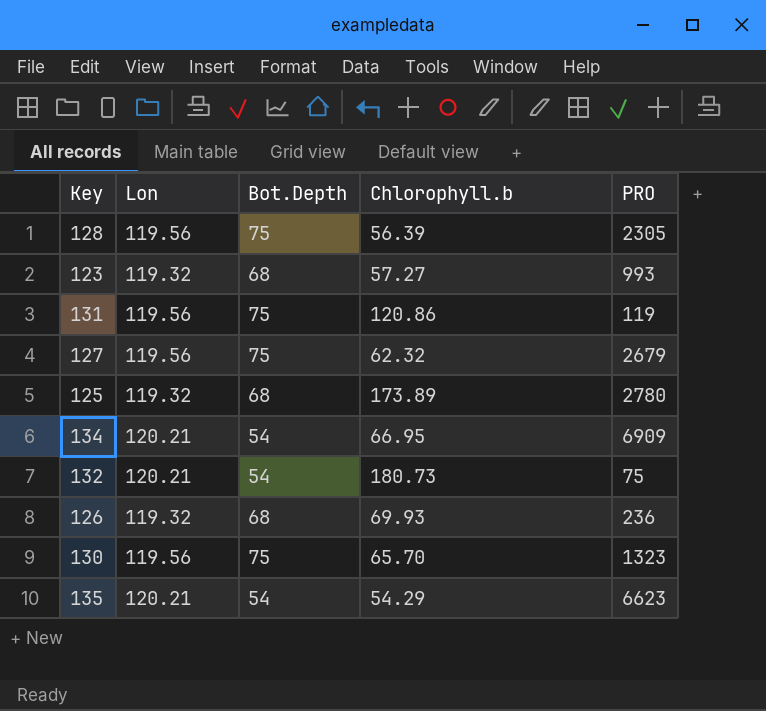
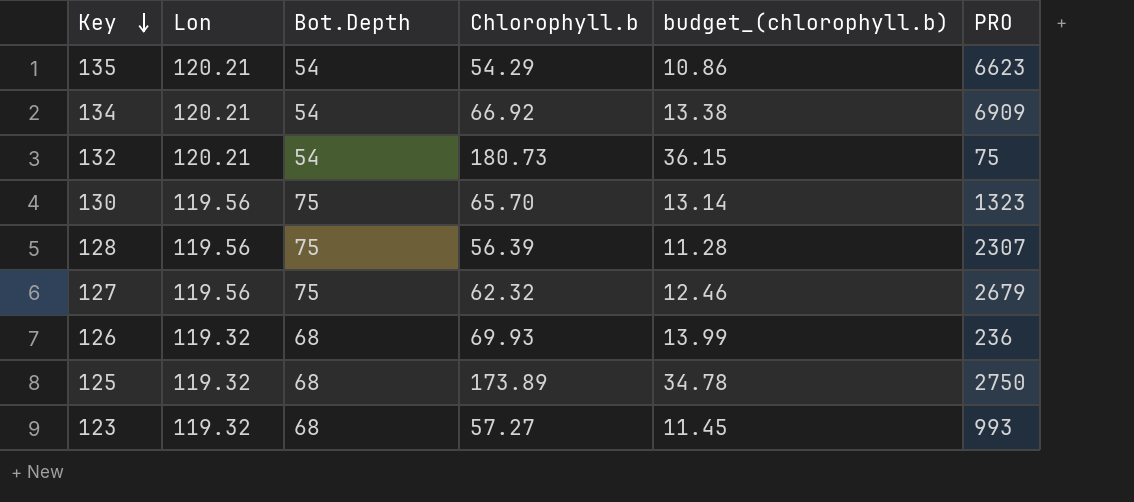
row order: none -> Key descending
column budget_(chlorophyll.b) | formula: none -> [Chlorophyll.b] * 0.2
row 131: 119.56 | 75 | 120.86 | 119 -> none
134 | Chlorophyll.b: 66.95 -> 66.92
128 | PRO: 2305 -> 2307
125 | PRO: 2780 -> 2750

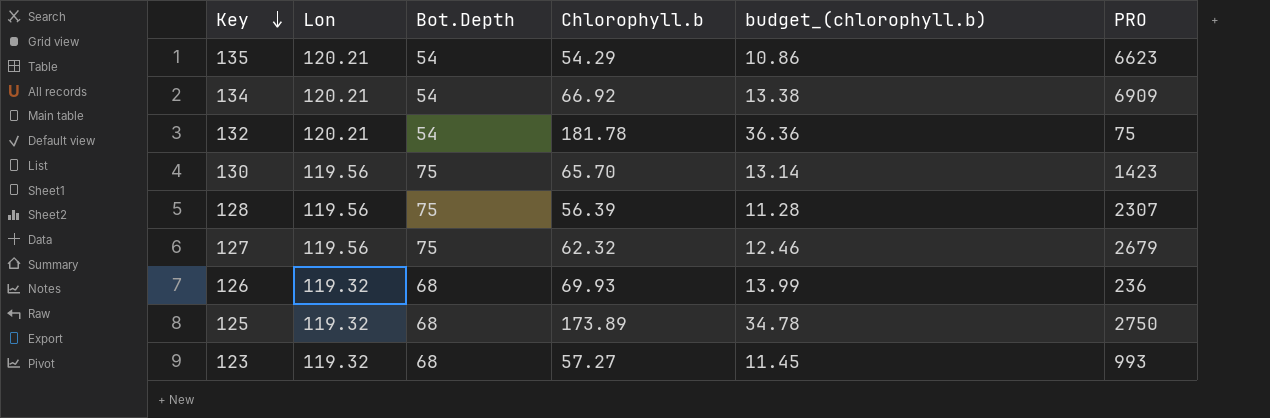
132 | Chlorophyll.b: 180.73 -> 181.78
132 | budget_(chlorophyll.b): 36.15 -> 36.36
130 | PRO: 1323 -> 1423

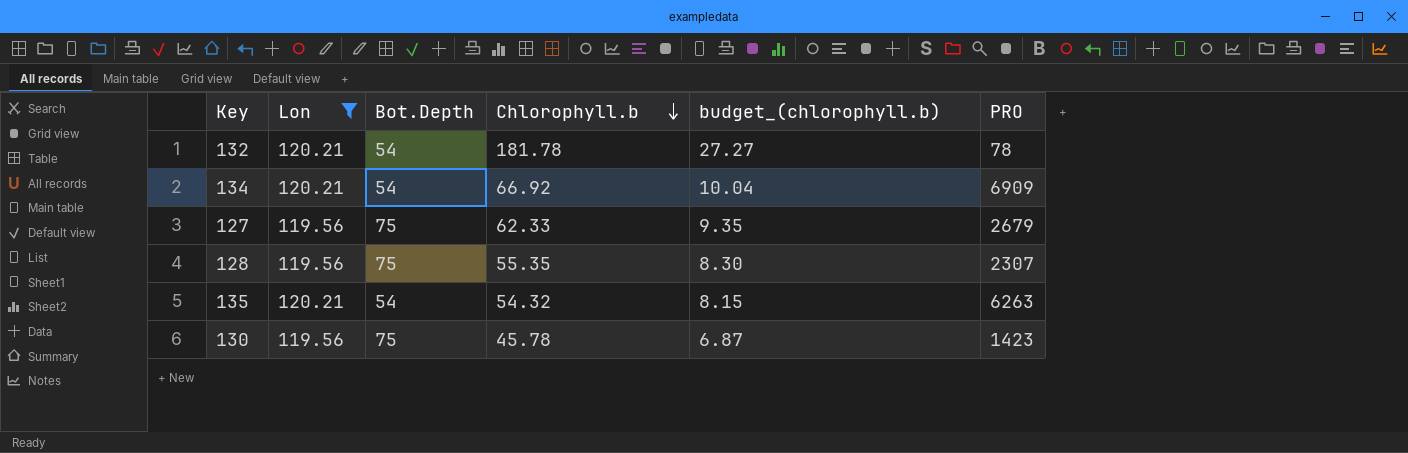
filter: none -> Lon != 119.32
row order: Key descending -> Chlorophyll.b descending
column budget_(chlorophyll.b) | formula: [Chlorophyll.b] * 0.2 -> [Chlorophyll.b] * 0.15
132 | PRO: 75 -> 78
127 | Chlorophyll.b: 62.32 -> 62.33
128 | Chlorophyll.b: 56.39 -> 55.35
135 | Chlorophyll.b: 54.29 -> 54.32
135 | PRO: 6623 -> 6263
130 | Chlorophyll.b: 65.70 -> 45.78

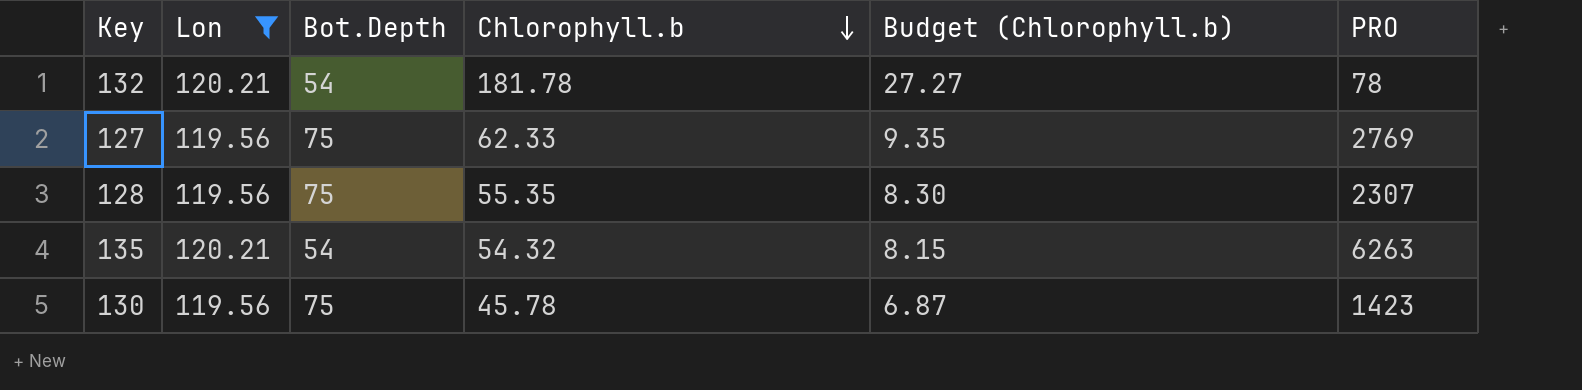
column name: budget_(chlorophyll.b) -> Budget (Chlorophyll.b)
row 134: 120.21 | 54 | 66.92 | 10.04 | 6909 -> none
127 | PRO: 2679 -> 2769

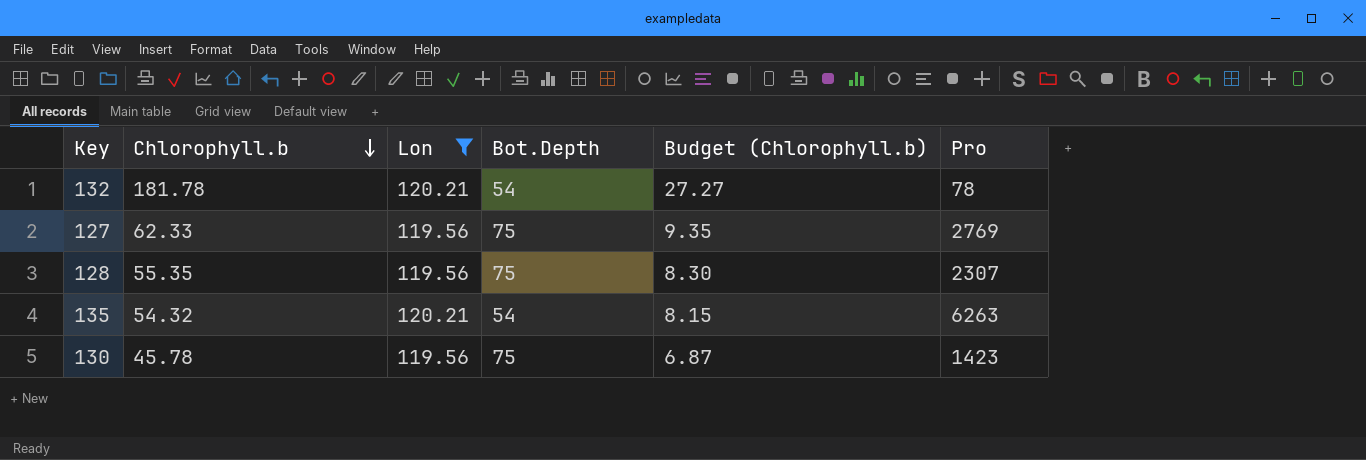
column Chlorophyll.b | position: 4 -> 2
column name: PRO -> Pro

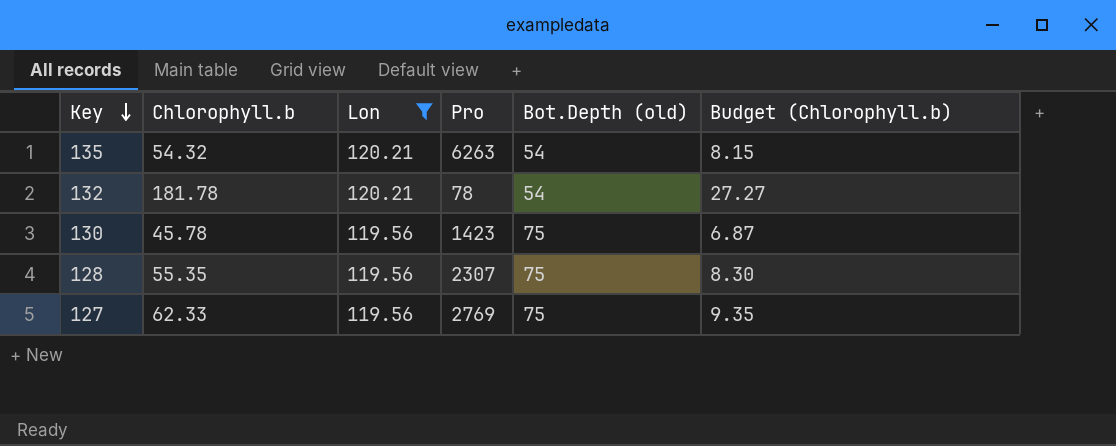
row order: Chlorophyll.b descending -> Key descending
column Pro | position: 6 -> 4
column name: Bot.Depth -> Bot.Depth (old)

